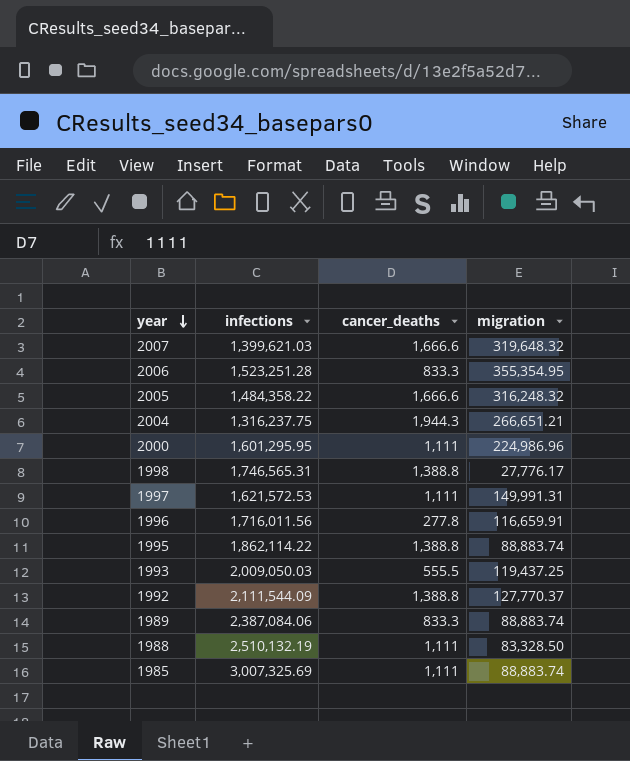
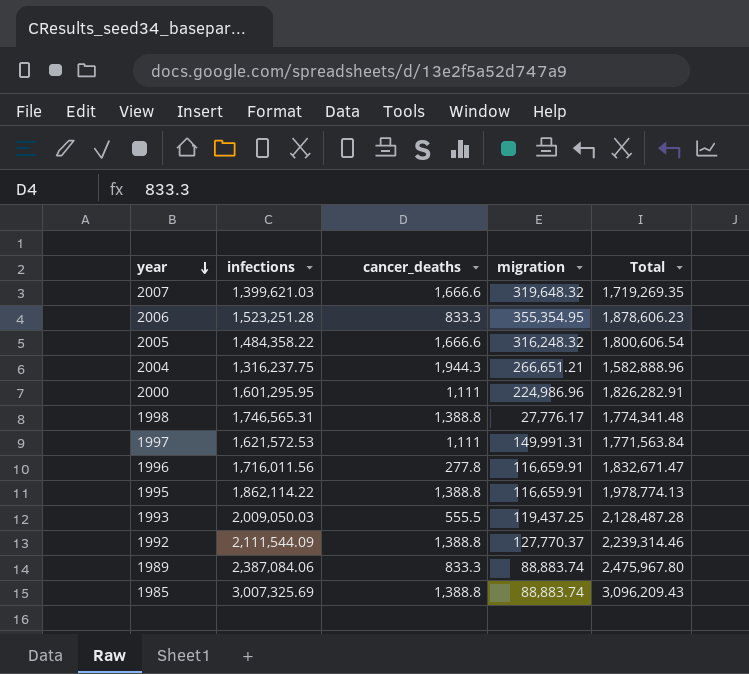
column Total | formula: none -> [infections] + [migration]
row 1988: 2,510,132.19 | 1,111 | 83,328.50 -> none
1995 | migration: 88,883.74 -> 116,659.91
1985 | cancer_deaths: 1,111 -> 1,388.8

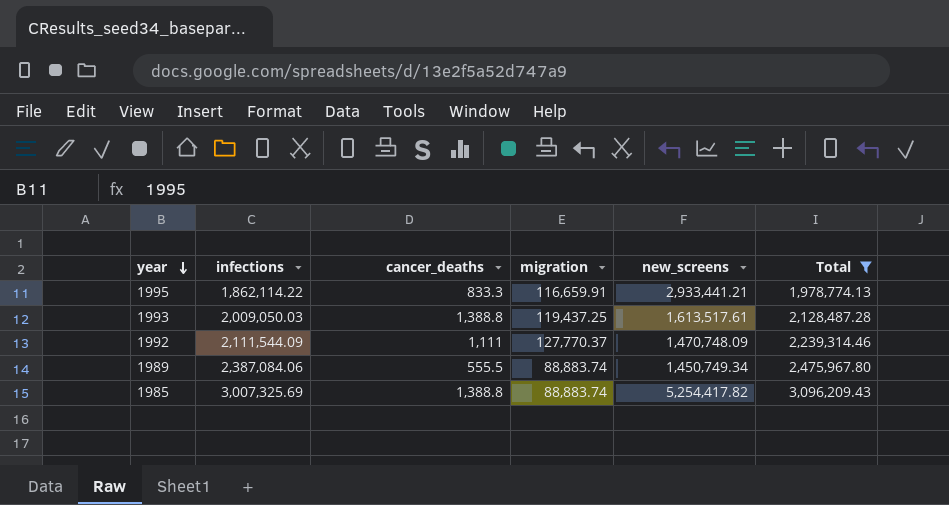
filter: none -> Total >= 1,978,774.13
column new_screens | position: none -> 5
1995 | cancer_deaths: 1,388.8 -> 833.3
1993 | cancer_deaths: 555.5 -> 1,388.8
1992 | cancer_deaths: 1,388.8 -> 1,111
1989 | cancer_deaths: 833.3 -> 555.5

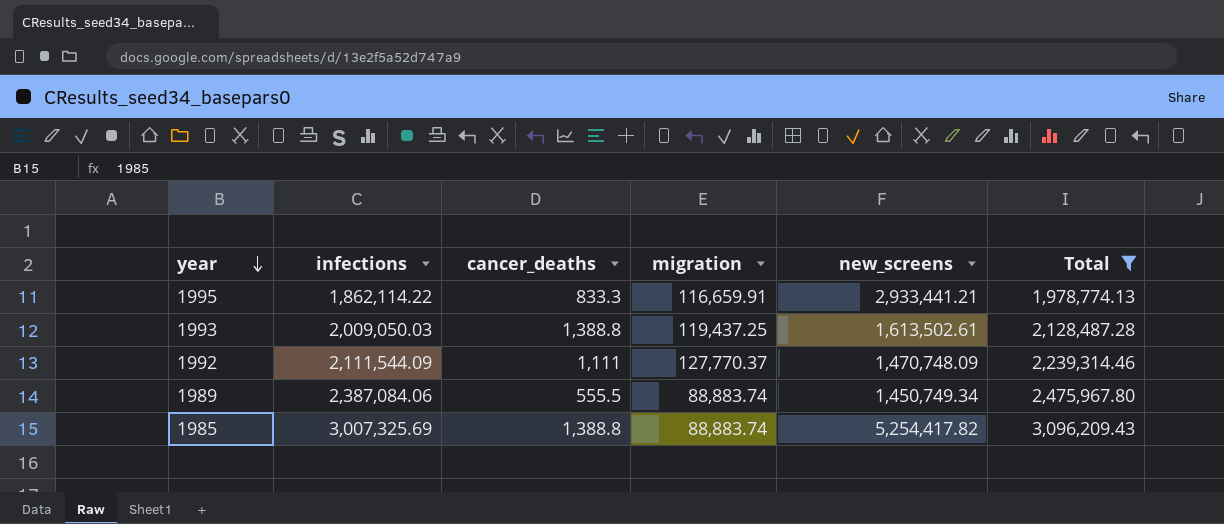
1993 | new_screens: 1,613,517.61 -> 1,613,502.61

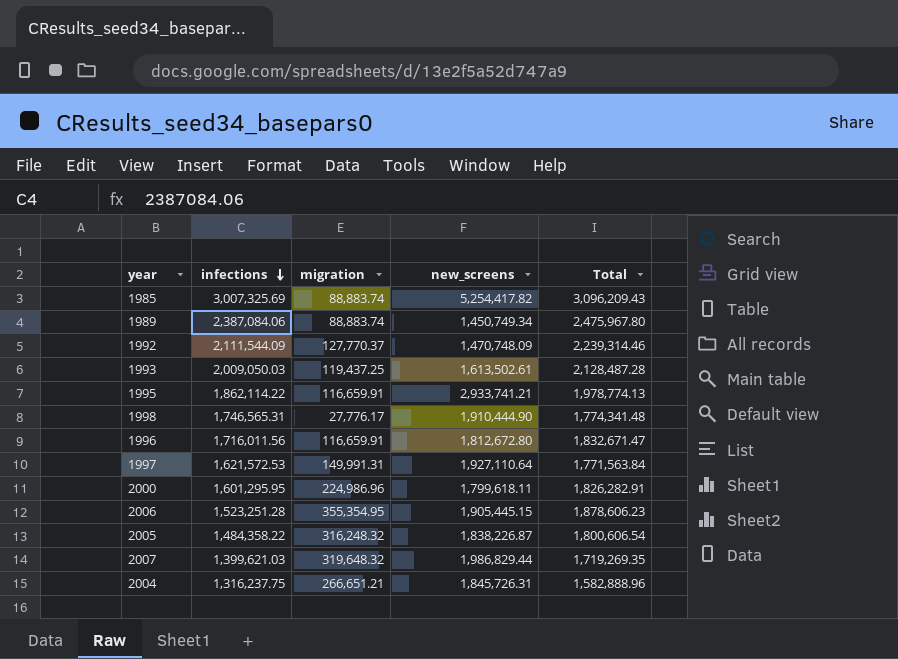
filter: Total >= 1,978,774.13 -> none
row order: year descending -> infections descending
column cancer_deaths | position: 3 -> none
1995 | new_screens: 2,933,441.21 -> 2,933,741.21

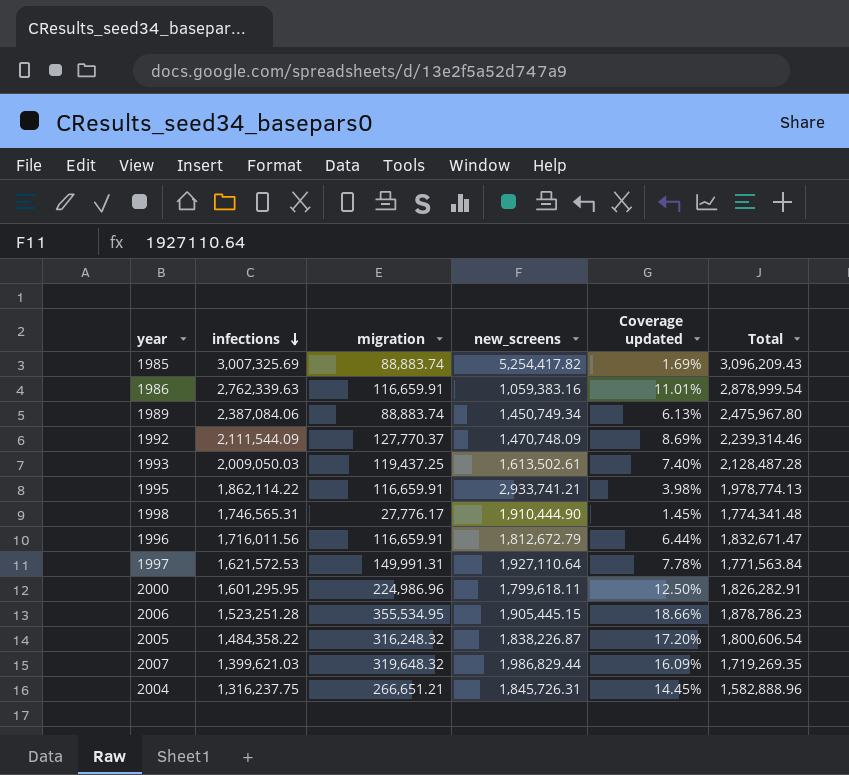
column Coverage updated | formula: none -> [migration] / [new_screens]
row 1986: none -> 2,762,339.63 | 116,659.91 | 1,059,383.16 | 11.01% | 2,878,999.54
1996 | new_screens: 1,812,672.80 -> 1,812,672.79
2006 | migration: 355,354.95 -> 355,534.95
2006 | Total: 1,878,606.23 -> 1,878,786.23

